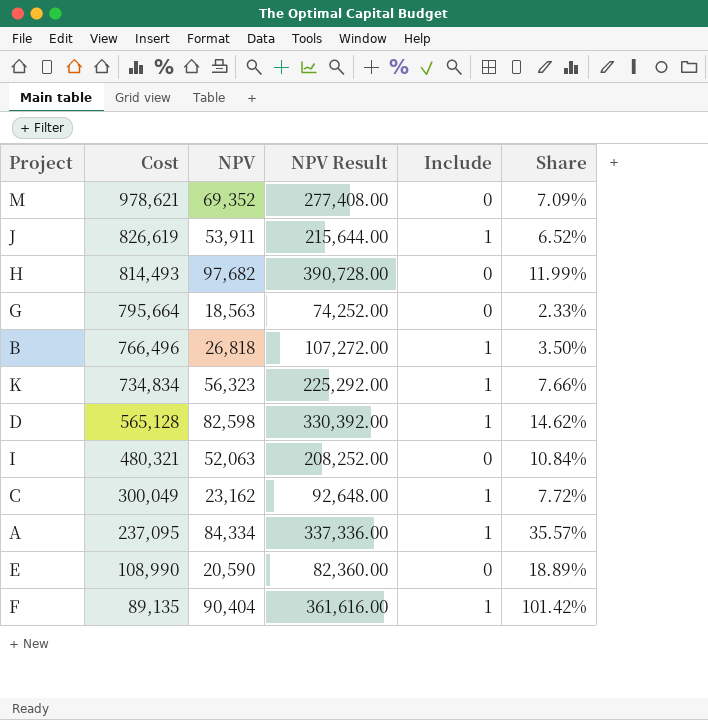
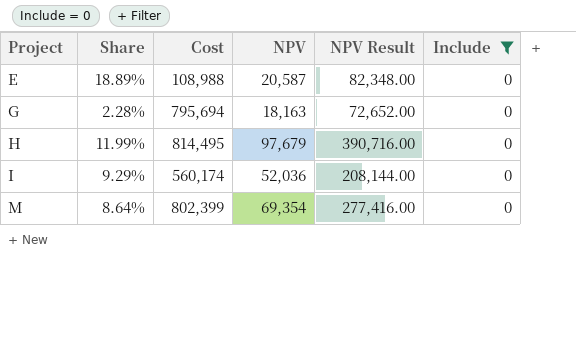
filter: none -> Include = 0
row order: Cost descending -> Project ascending
column Share | position: 6 -> 2
E | Cost: 108,990 -> 108,988
E | NPV: 20,590 -> 20,587
E | NPV Result: 82,360.00 -> 82,348.00
G | Share: 2.33% -> 2.28%
G | Cost: 795,664 -> 795,694
G | NPV: 18,563 -> 18,163
G | NPV Result: 74,252.00 -> 72,652.00
H | Cost: 814,493 -> 814,495
H | NPV: 97,682 -> 97,679
H | NPV Result: 390,728.00 -> 390,716.00
I | Share: 10.84% -> 9.29%
I | Cost: 480,321 -> 560,174
I | NPV: 52,063 -> 52,036
I | NPV Result: 208,252.00 -> 208,144.00
M | Share: 7.09% -> 8.64%
M | Cost: 978,621 -> 802,399
M | NPV: 69,352 -> 69,354
M | NPV Result: 277,408.00 -> 277,416.00

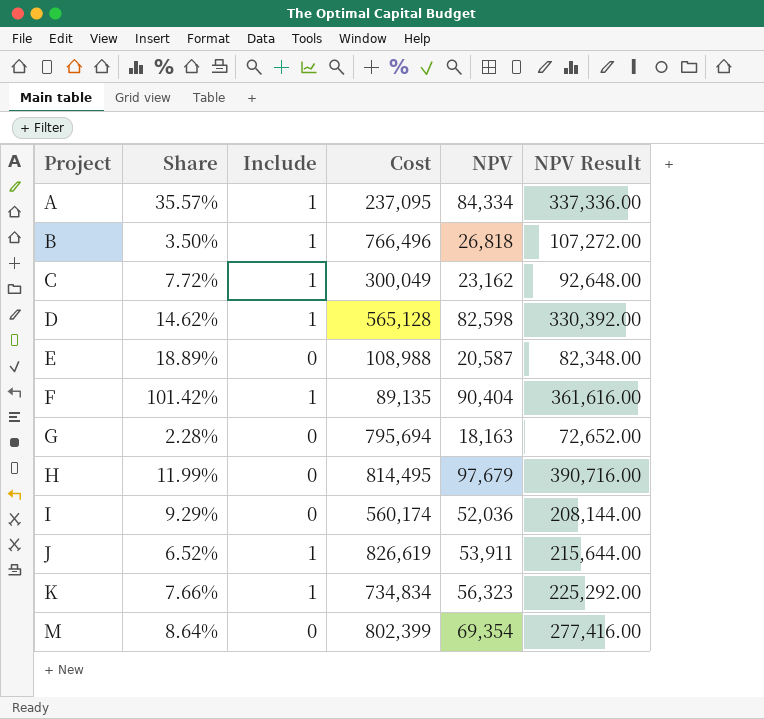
filter: Include = 0 -> none
column Include | position: 6 -> 3

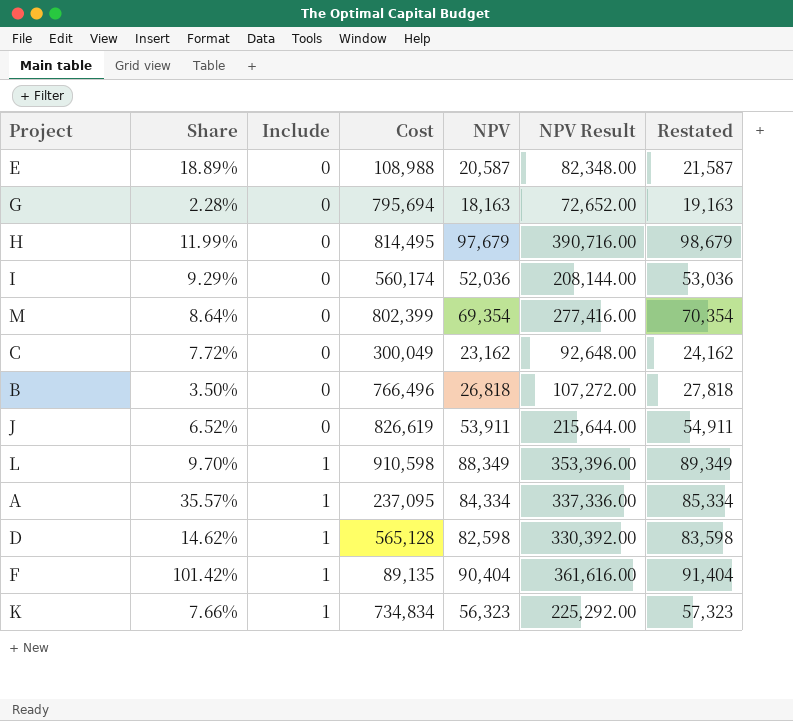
row order: Project ascending -> Include ascending
column Restated | formula: none -> [NPV] + 1000
C | Include: 1 -> 0
B | Include: 1 -> 0
J | Include: 1 -> 0
row L: none -> 9.70% | 1 | 910,598 | 88,349 | 353,396.00 | 89,349

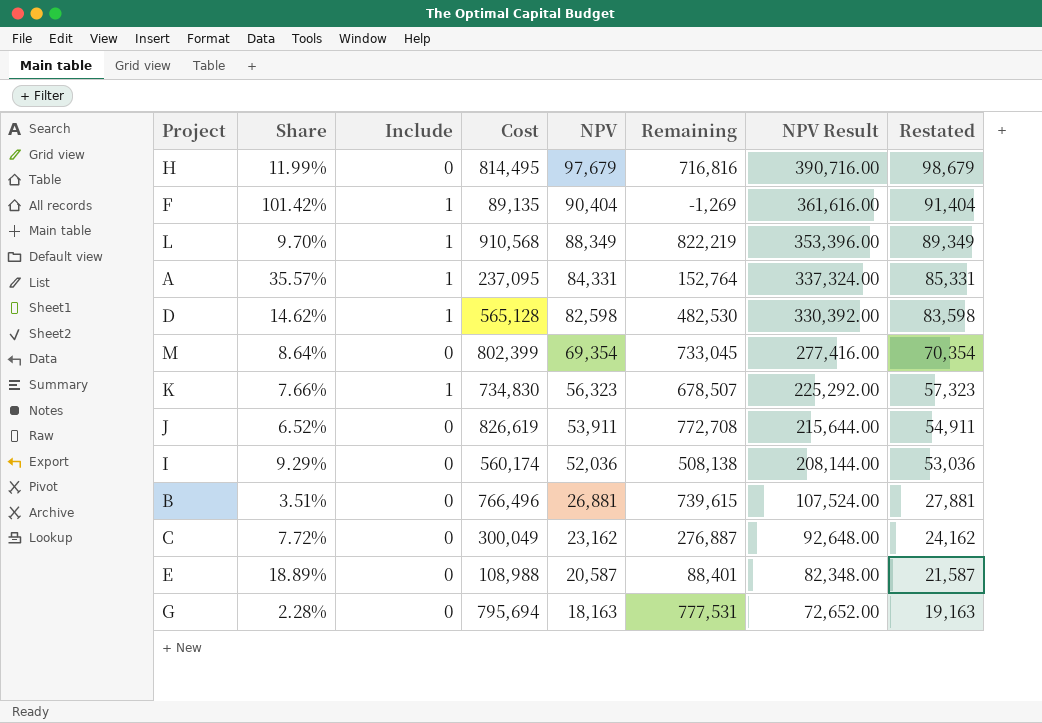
row order: Include ascending -> NPV descending
column Remaining | formula: none -> [Cost] - [NPV]
L | Cost: 910,598 -> 910,568
A | NPV: 84,334 -> 84,331
A | NPV Result: 337,336.00 -> 337,324.00
A | Restated: 85,334 -> 85,331
K | Cost: 734,834 -> 734,830
B | Share: 3.50% -> 3.51%
B | NPV: 26,818 -> 26,881
B | NPV Result: 107,272.00 -> 107,524.00
B | Restated: 27,818 -> 27,881

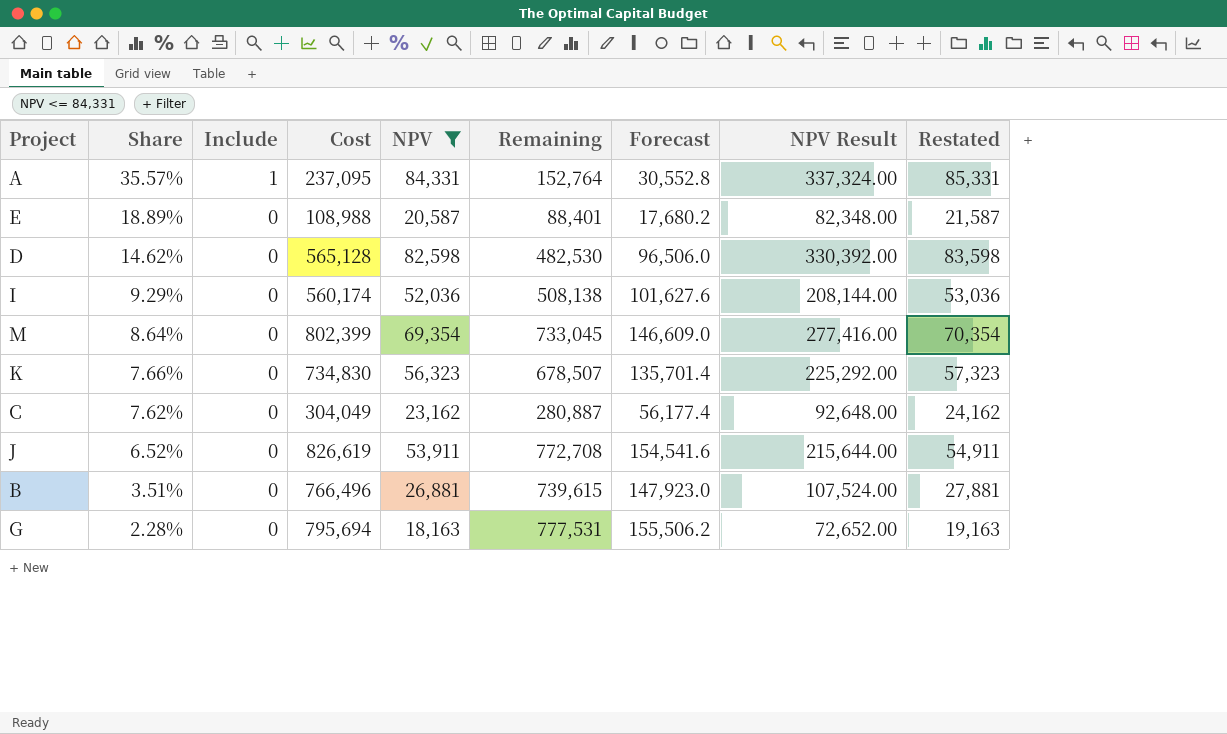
filter: none -> NPV <= 84,331
row order: NPV descending -> Share descending
column Forecast | formula: none -> [Remaining] * 0.2
D | Include: 1 -> 0
K | Include: 1 -> 0
C | Share: 7.72% -> 7.62%
C | Cost: 300,049 -> 304,049
C | Remaining: 276,887 -> 280,887

